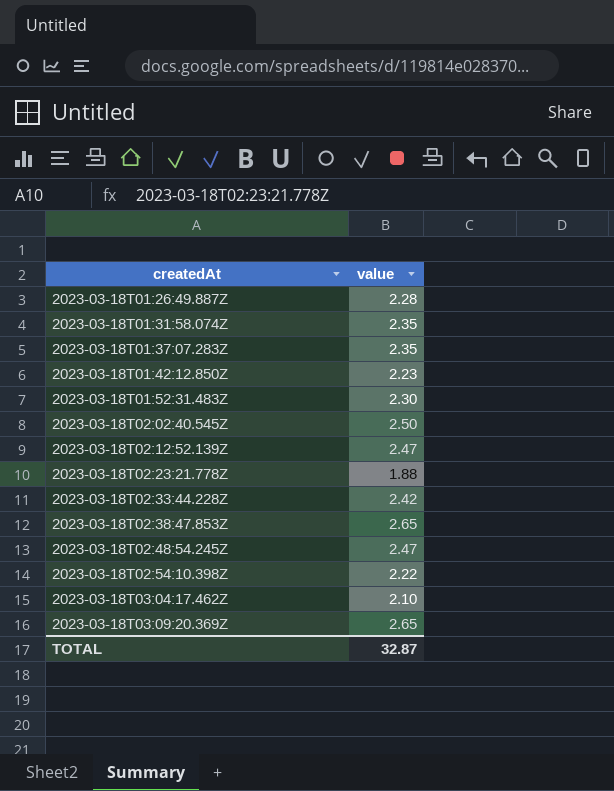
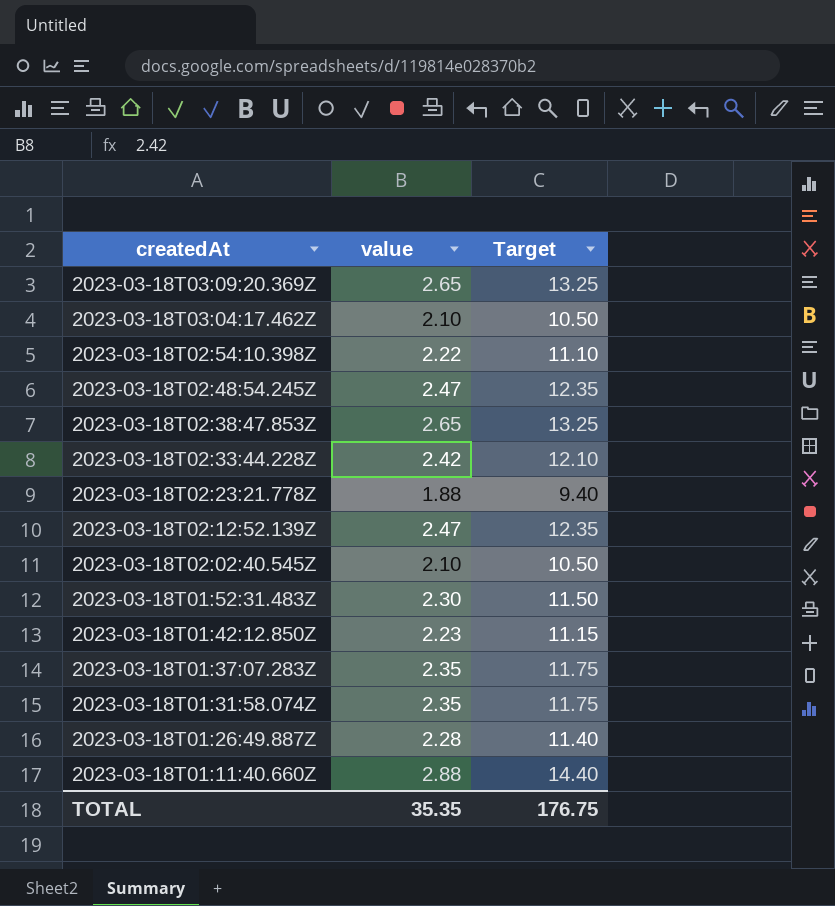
row order: createdAt ascending -> createdAt descending
column Target | formula: none -> [value] * 5
2023-03-18T02:02:40.545Z | value: 2.50 -> 2.10
row 2023-03-18T01:11:40.660Z: none -> 2.88 | 14.40
TOTAL | value: 32.87 -> 35.35

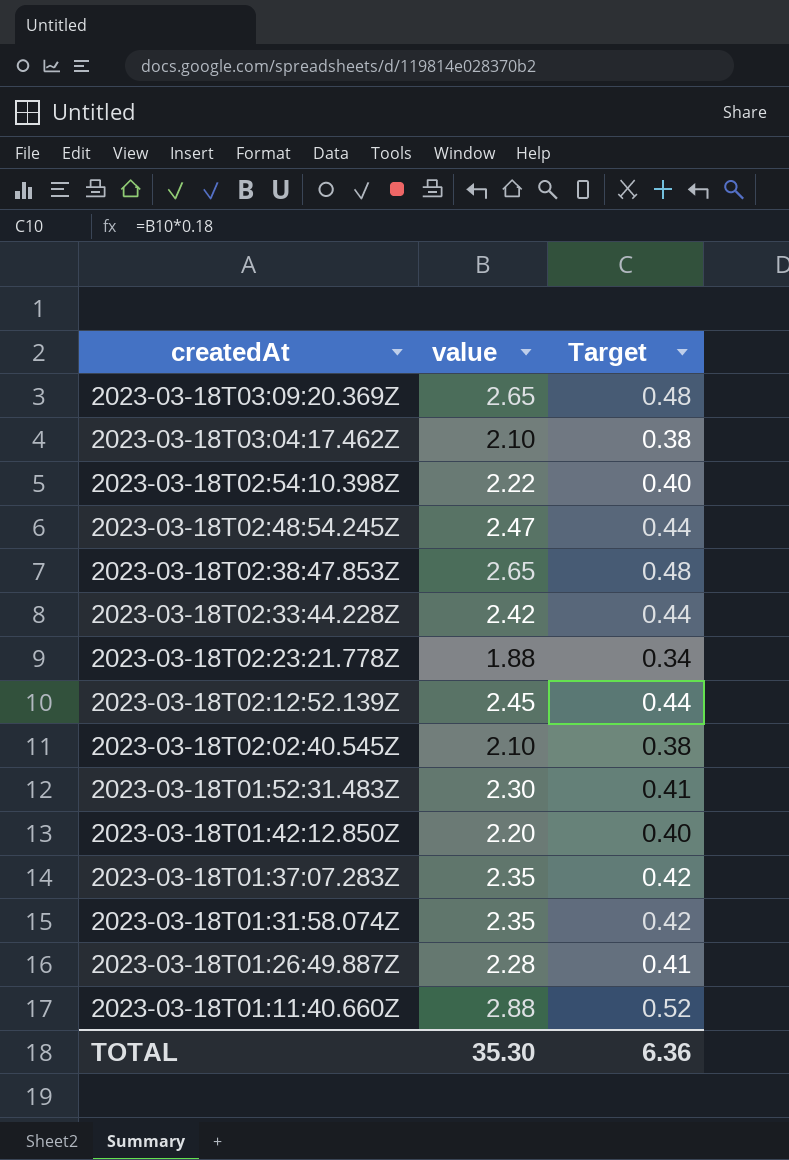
column Target | formula: [value] * 5 -> [value] * 0.18
2023-03-18T02:12:52.139Z | value: 2.47 -> 2.45
2023-03-18T01:42:12.850Z | value: 2.23 -> 2.20
TOTAL | value: 35.35 -> 35.30
TOTAL | Target: 176.75 -> 6.36

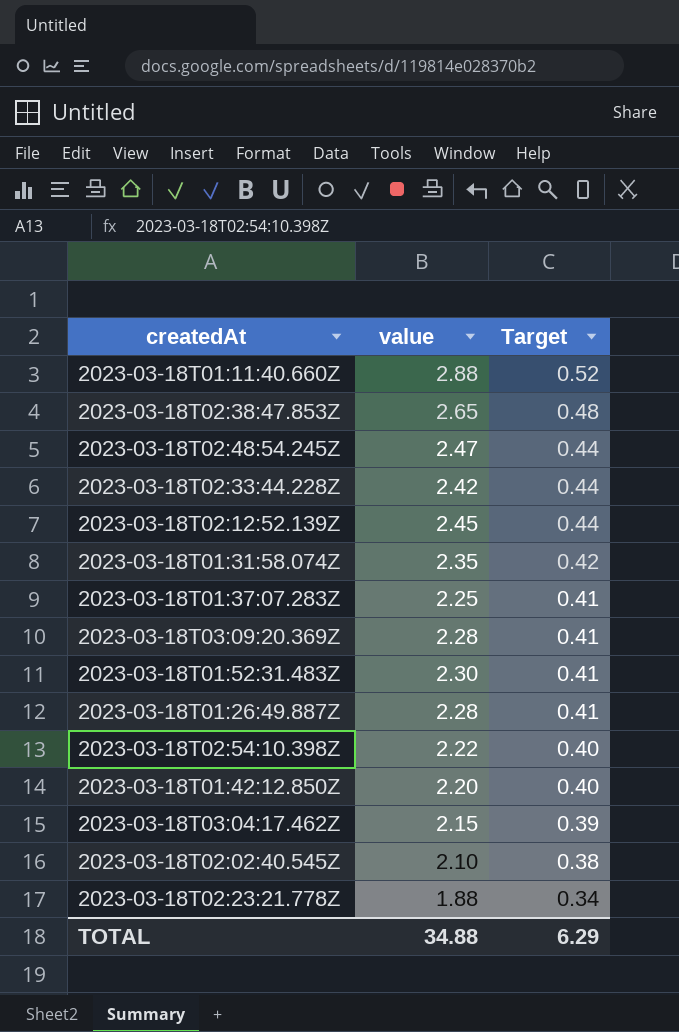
row order: createdAt descending -> Target descending
2023-03-18T01:37:07.283Z | value: 2.35 -> 2.25
2023-03-18T01:37:07.283Z | Target: 0.42 -> 0.41
2023-03-18T03:09:20.369Z | value: 2.65 -> 2.28
2023-03-18T03:09:20.369Z | Target: 0.48 -> 0.41
2023-03-18T03:04:17.462Z | value: 2.10 -> 2.15
2023-03-18T03:04:17.462Z | Target: 0.38 -> 0.39
TOTAL | value: 35.30 -> 34.88
TOTAL | Target: 6.36 -> 6.29

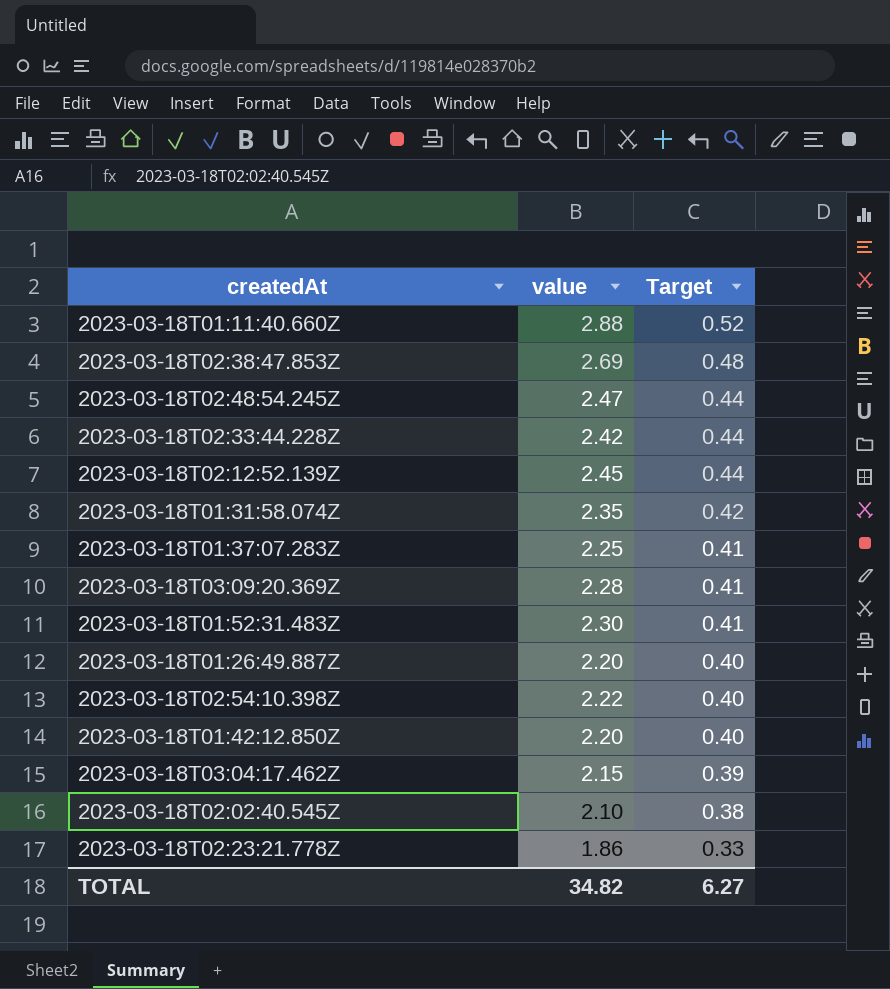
2023-03-18T02:38:47.853Z | value: 2.65 -> 2.69
2023-03-18T01:26:49.887Z | value: 2.28 -> 2.20
2023-03-18T01:26:49.887Z | Target: 0.41 -> 0.40
2023-03-18T02:23:21.778Z | value: 1.88 -> 1.86
2023-03-18T02:23:21.778Z | Target: 0.34 -> 0.33
TOTAL | value: 34.88 -> 34.82
TOTAL | Target: 6.29 -> 6.27

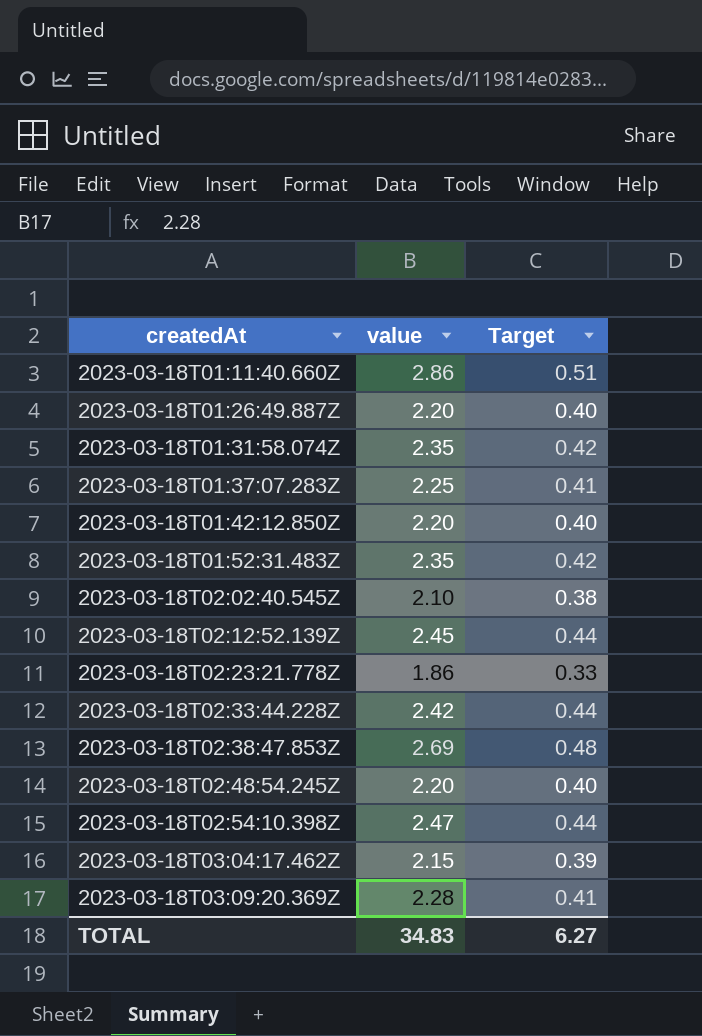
row order: Target descending -> createdAt ascending
2023-03-18T01:11:40.660Z | value: 2.88 -> 2.86
2023-03-18T01:11:40.660Z | Target: 0.52 -> 0.51
2023-03-18T01:52:31.483Z | value: 2.30 -> 2.35
2023-03-18T01:52:31.483Z | Target: 0.41 -> 0.42
2023-03-18T02:48:54.245Z | value: 2.47 -> 2.20
2023-03-18T02:48:54.245Z | Target: 0.44 -> 0.40
2023-03-18T02:54:10.398Z | value: 2.22 -> 2.47
2023-03-18T02:54:10.398Z | Target: 0.40 -> 0.44
TOTAL | value: 34.82 -> 34.83

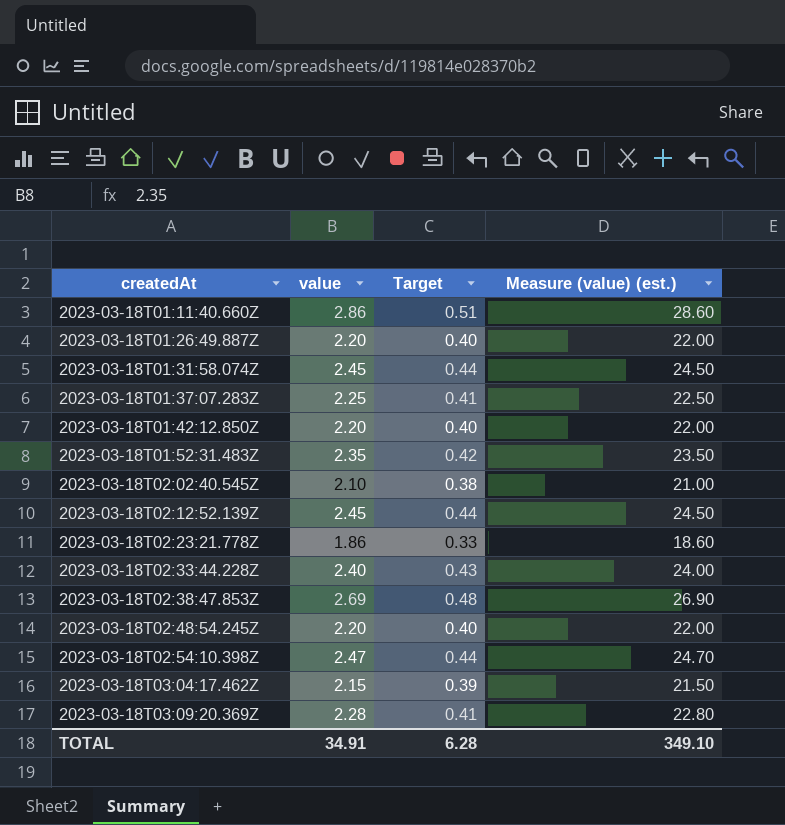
column Measure (value) (est.) | formula: none -> [value] * 10
2023-03-18T01:31:58.074Z | value: 2.35 -> 2.45
2023-03-18T01:31:58.074Z | Target: 0.42 -> 0.44
2023-03-18T02:33:44.228Z | value: 2.42 -> 2.40
2023-03-18T02:33:44.228Z | Target: 0.44 -> 0.43
TOTAL | value: 34.83 -> 34.91
TOTAL | Target: 6.27 -> 6.28

